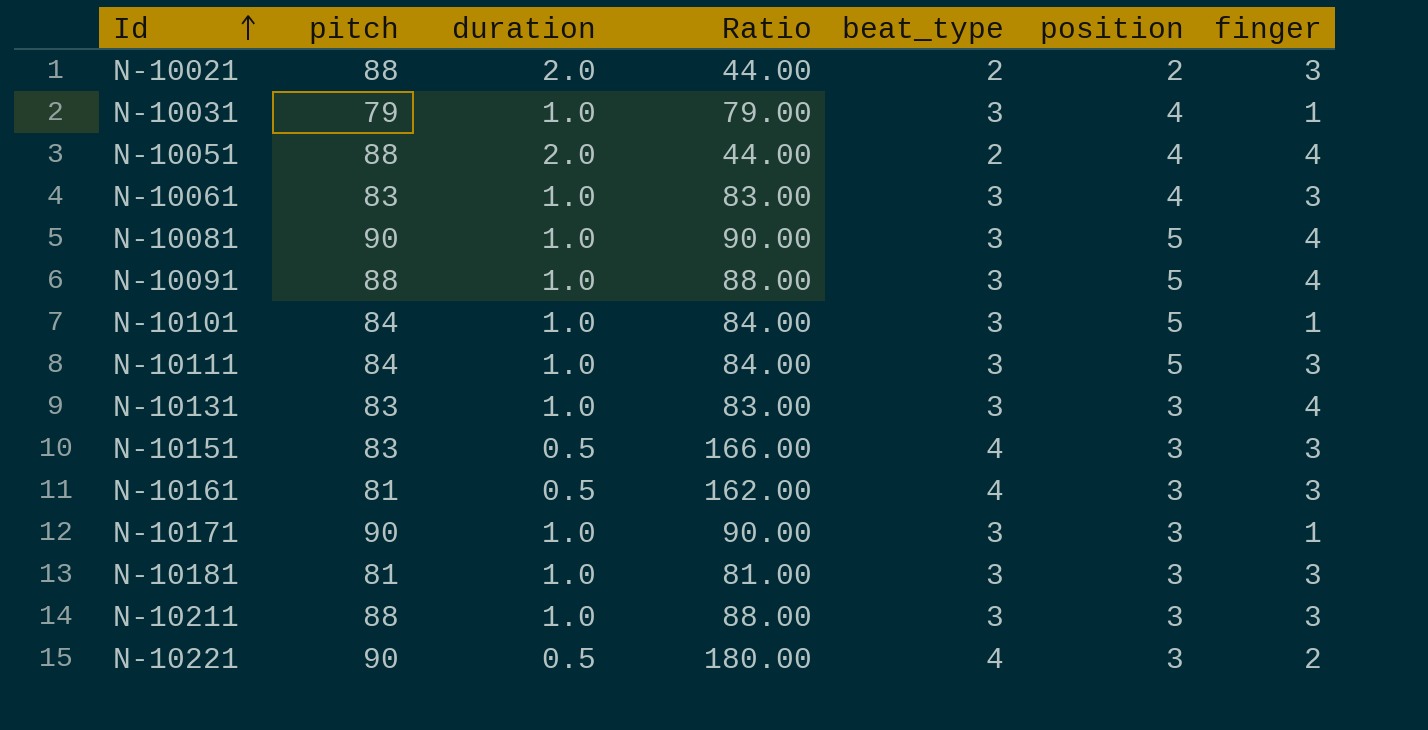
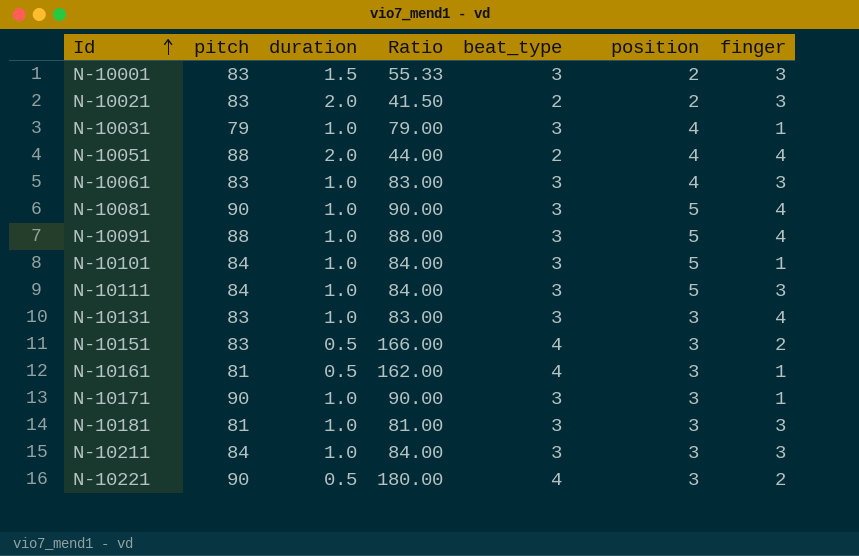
row N-10001: none -> 83 | 1.5 | 55.33 | 3 | 2 | 3
N-10021 | pitch: 88 -> 83
N-10021 | Ratio: 44.00 -> 41.50
N-10151 | finger: 3 -> 2
N-10161 | finger: 3 -> 1
N-10211 | pitch: 88 -> 84
N-10211 | Ratio: 88.00 -> 84.00

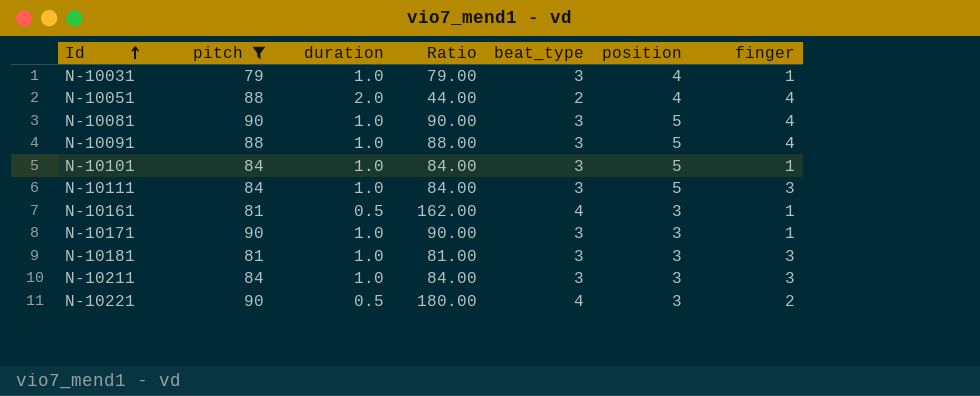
filter: none -> pitch != 83

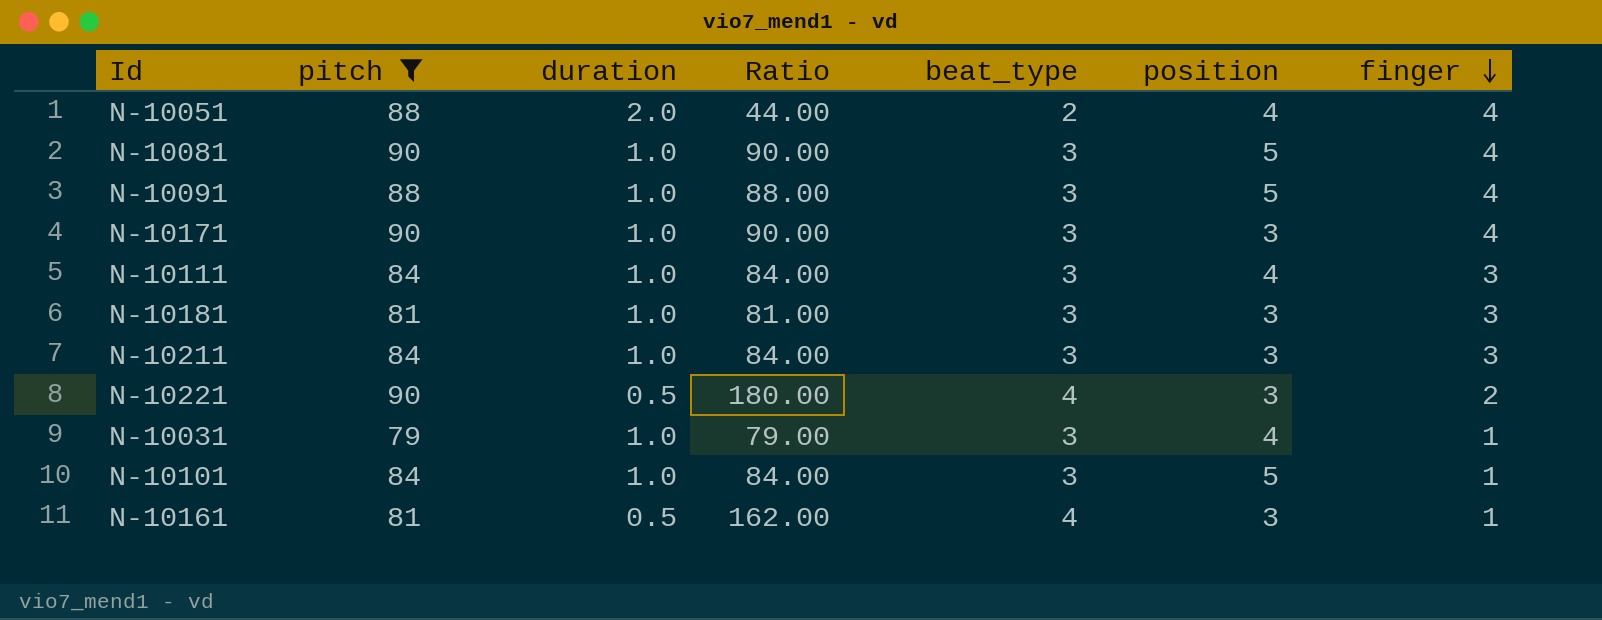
row order: Id ascending -> finger descending
N-10171 | finger: 1 -> 4
N-10111 | position: 5 -> 4

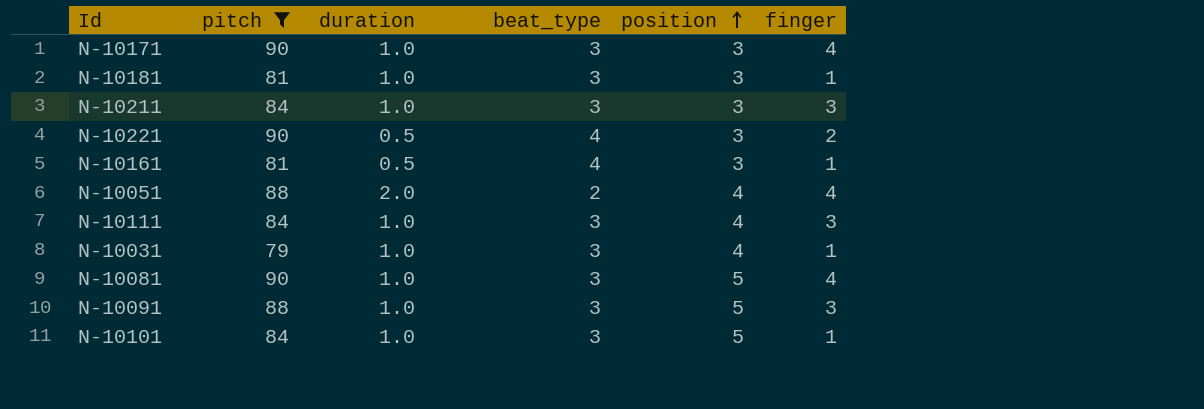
row order: finger descending -> position ascending
column Ratio | formula: [pitch] / [duration] -> none
N-10181 | finger: 3 -> 1
N-10091 | finger: 4 -> 3

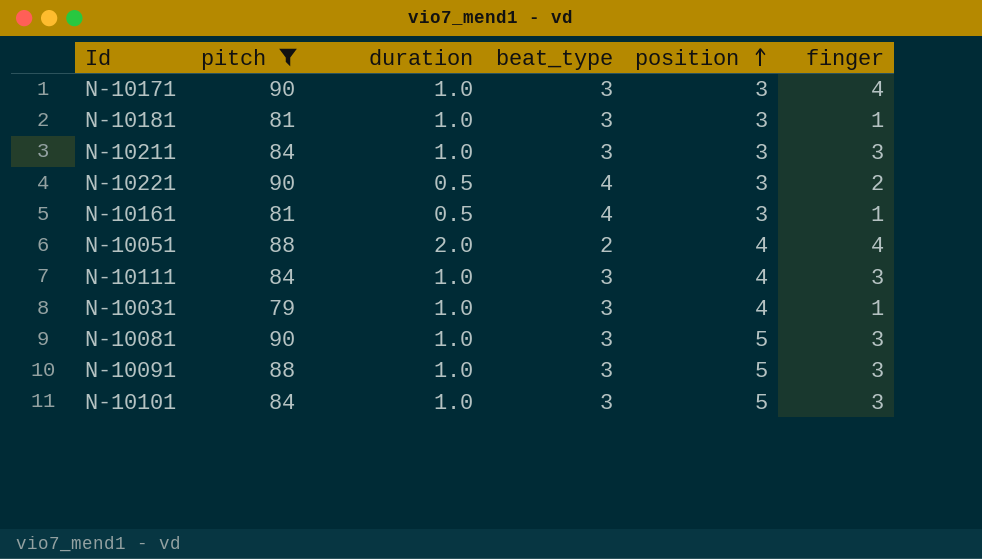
N-10081 | finger: 4 -> 3
N-10101 | finger: 1 -> 3

